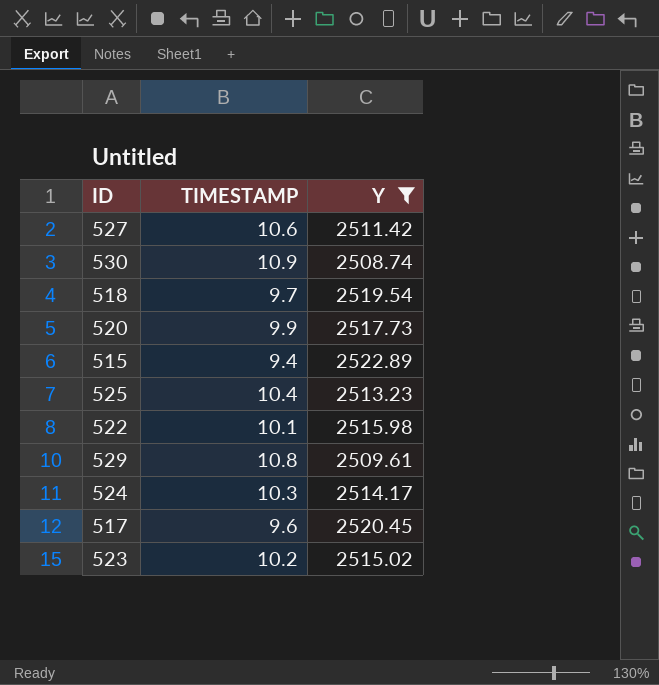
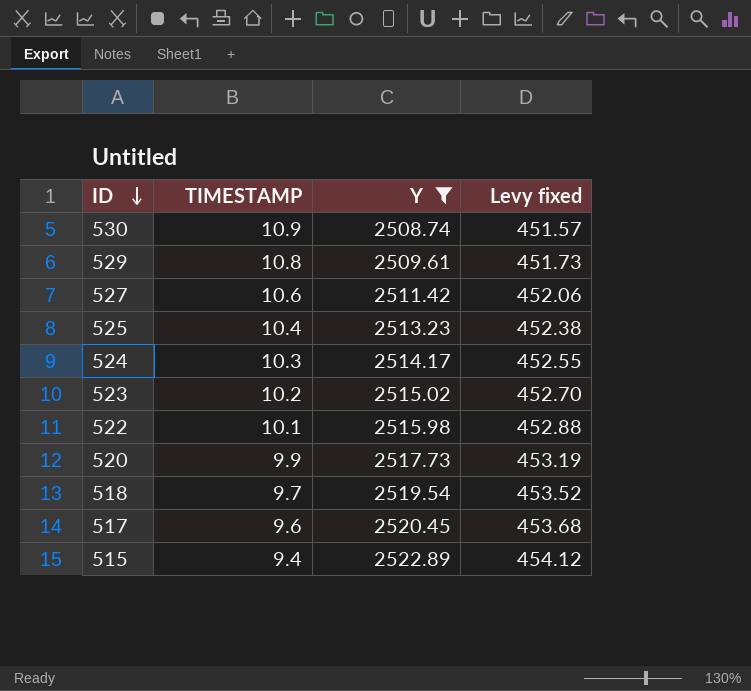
row order: none -> ID descending
column Levy fixed | formula: none -> [Y] * 0.18

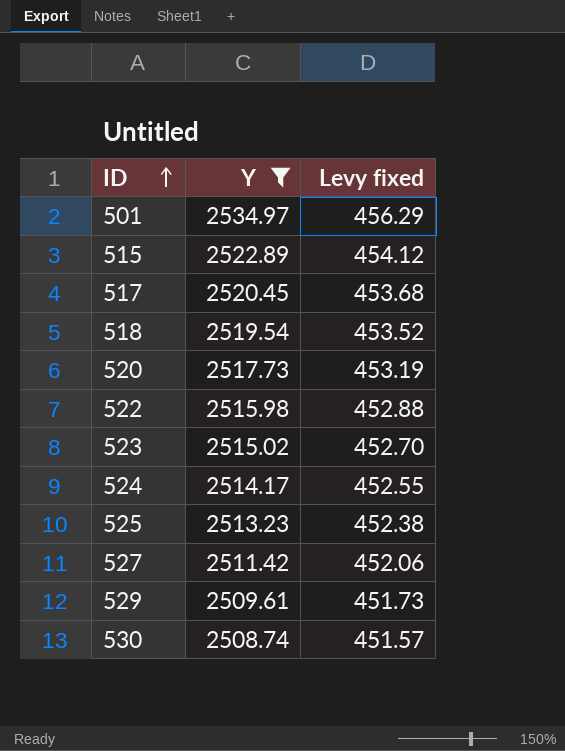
row order: ID descending -> ID ascending
column TIMESTAMP | position: 2 -> none
row 501: none -> 2534.97 | 456.29

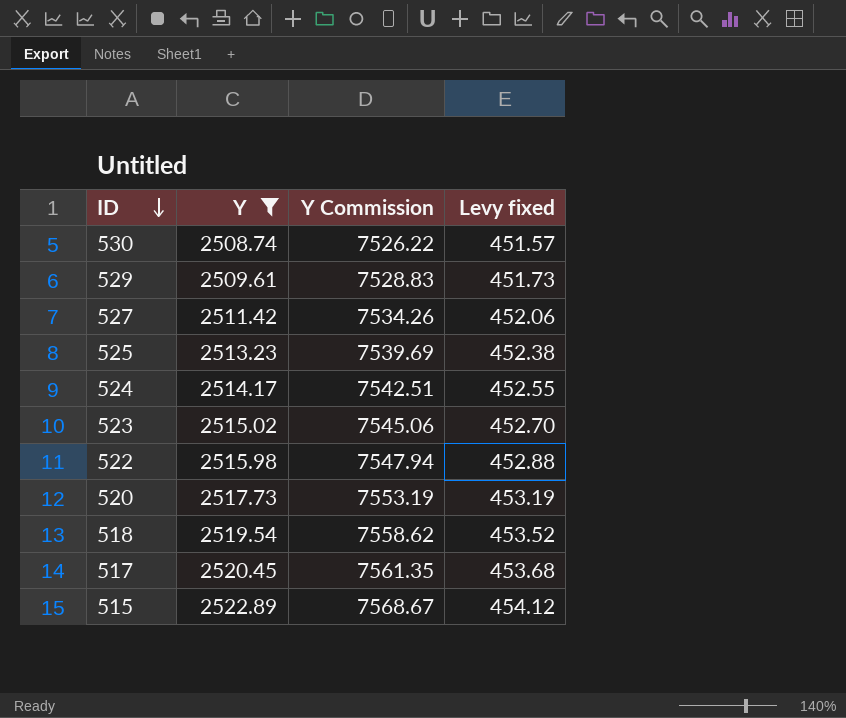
row order: ID ascending -> ID descending
column Y Commission | formula: none -> [Y] * 3
row 501: 2534.97 | 456.29 -> none

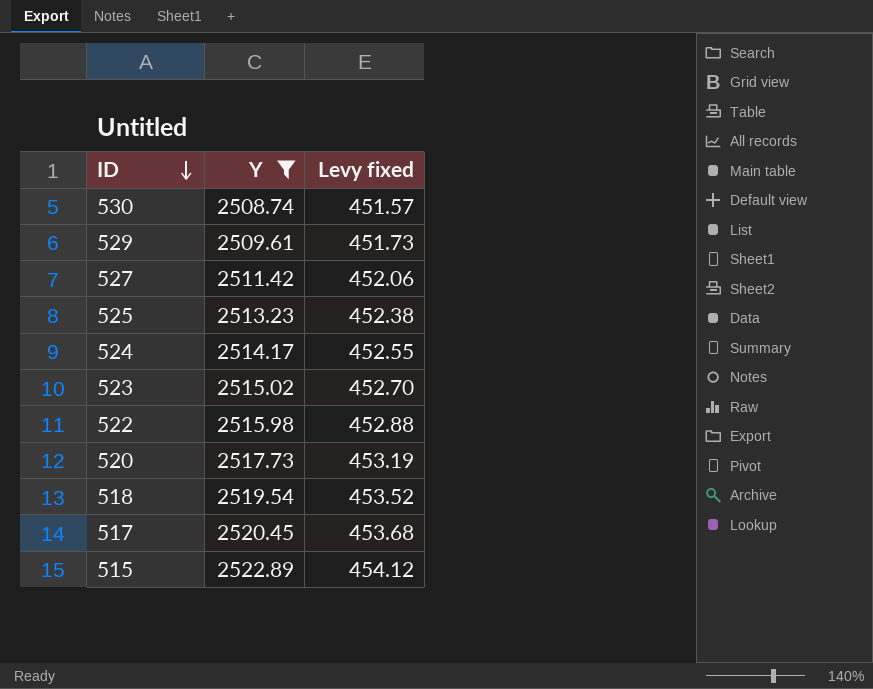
column Y Commission | formula: [Y] * 3 -> none

